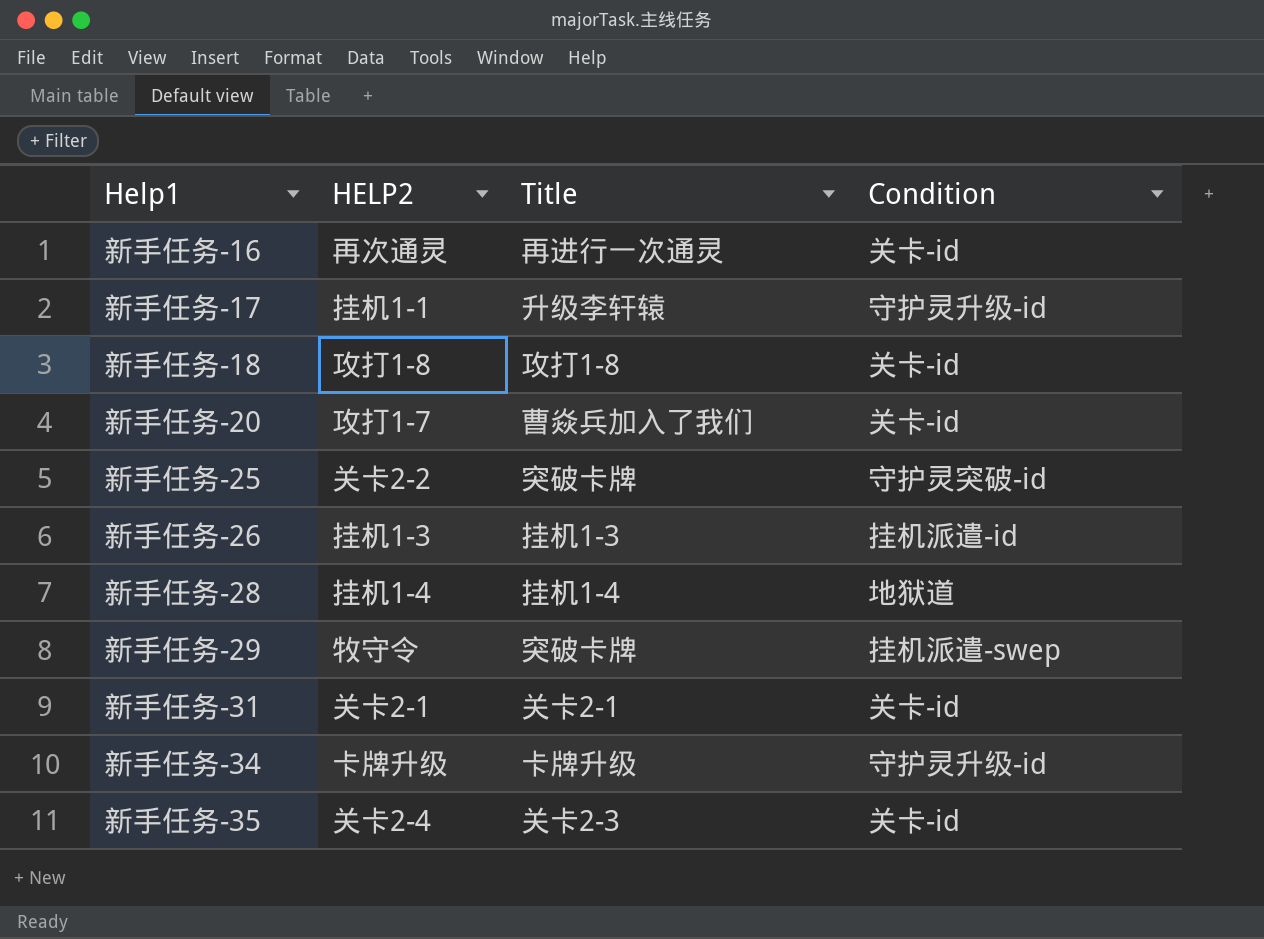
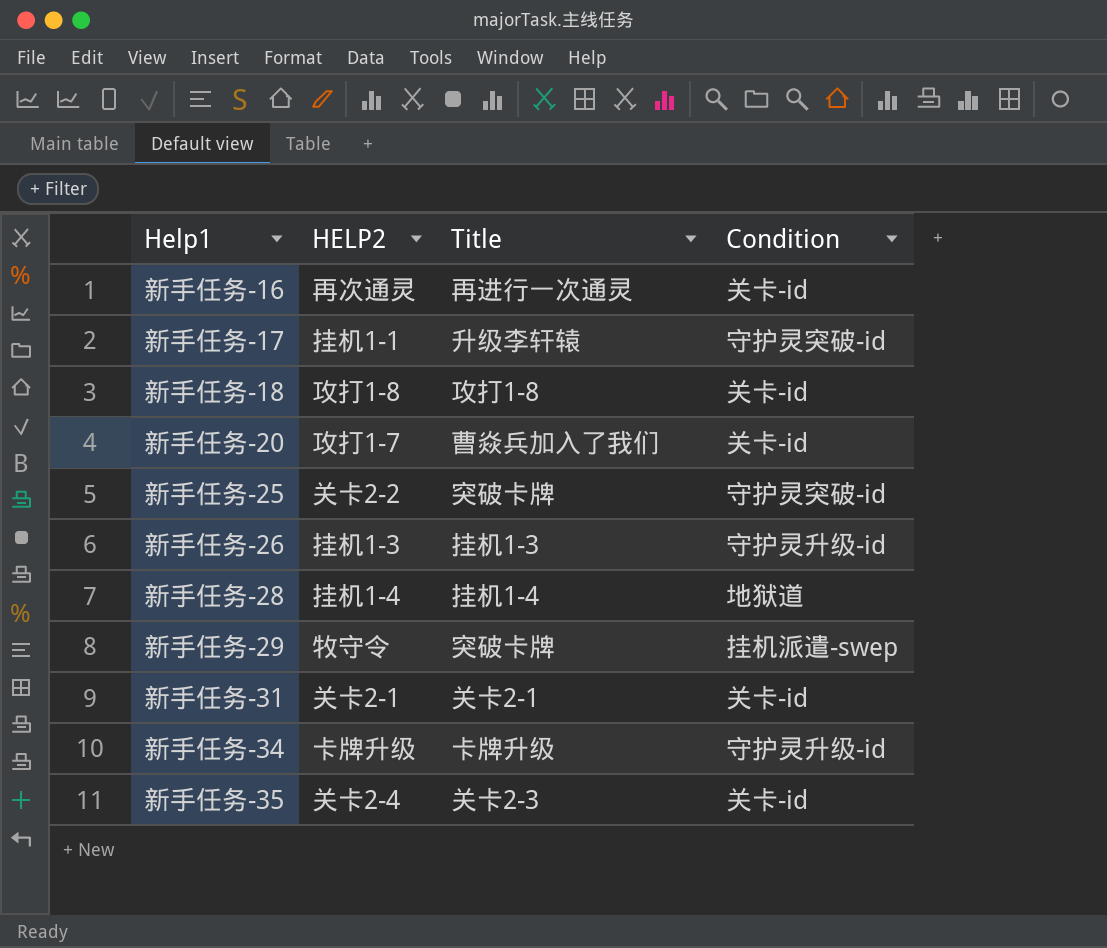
新手任务-17 | Condition: 守护灵升级-id -> 守护灵突破-id
新手任务-26 | Condition: 挂机派遣-id -> 守护灵升级-id

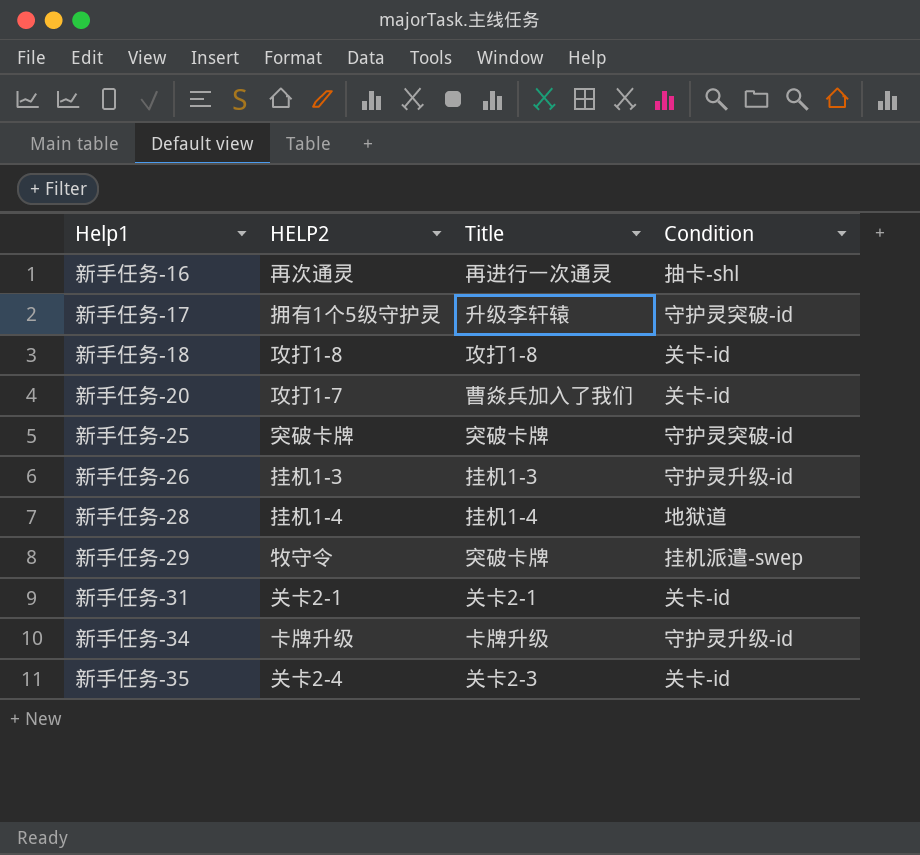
新手任务-16 | Condition: 关卡-id -> 抽卡-shl
新手任务-17 | HELP2: 挂机1-1 -> 拥有1个5级守护灵
新手任务-25 | HELP2: 关卡2-2 -> 突破卡牌

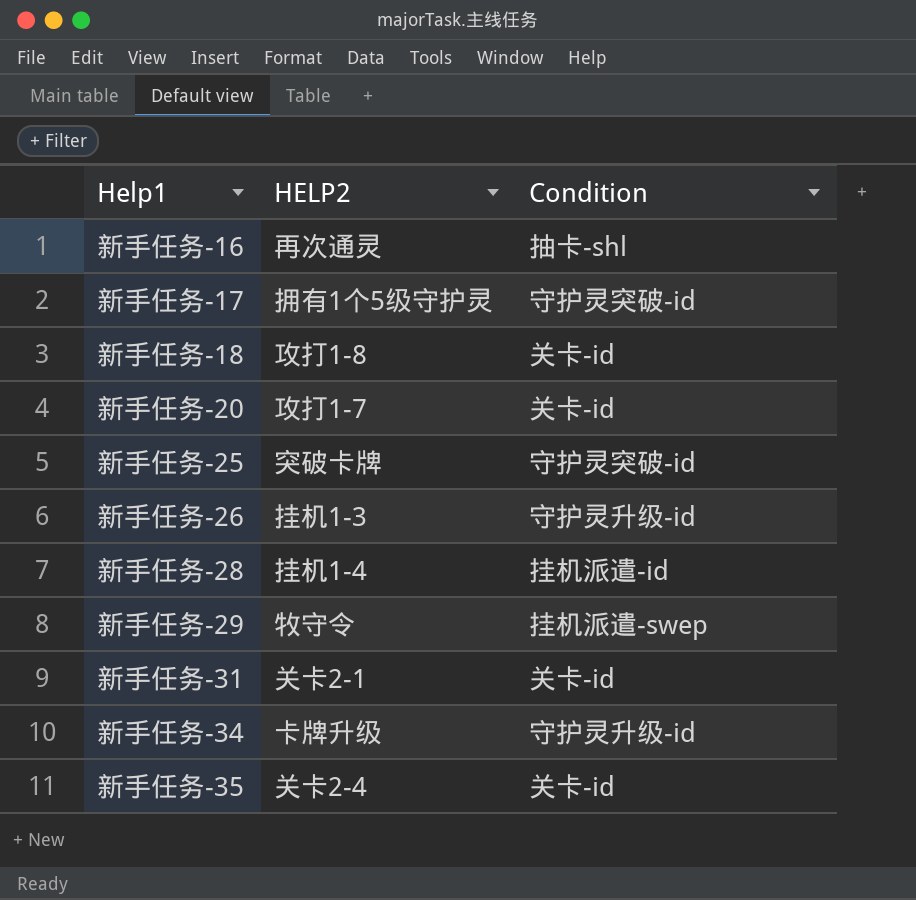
column Title | position: 3 -> none
新手任务-28 | Condition: 地狱道 -> 挂机派遣-id

